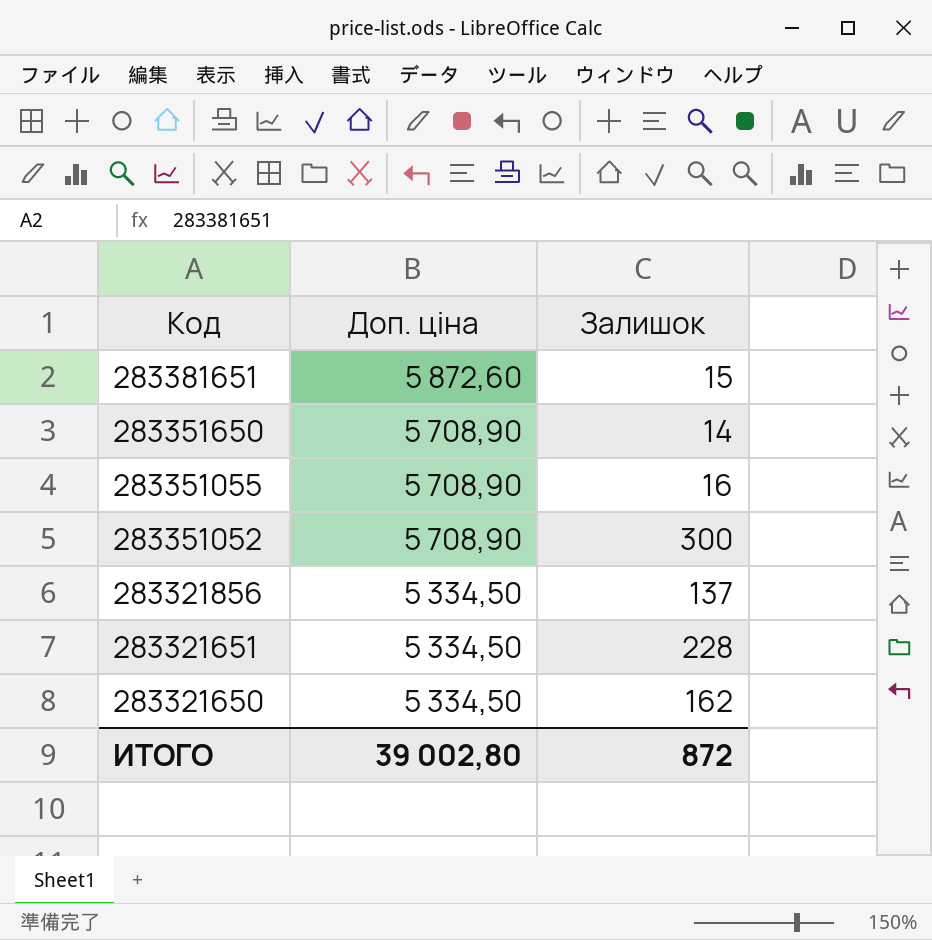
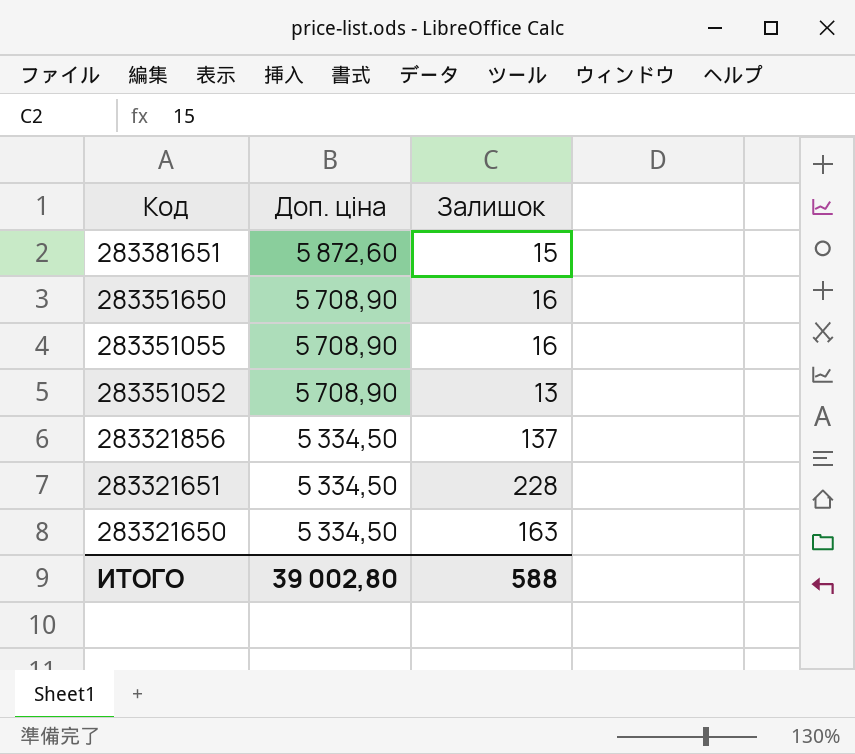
283351650 | Залишок: 14 -> 16
283351052 | Залишок: 300 -> 13
283321650 | Залишок: 162 -> 163
ИТОГО | Залишок: 872 -> 588

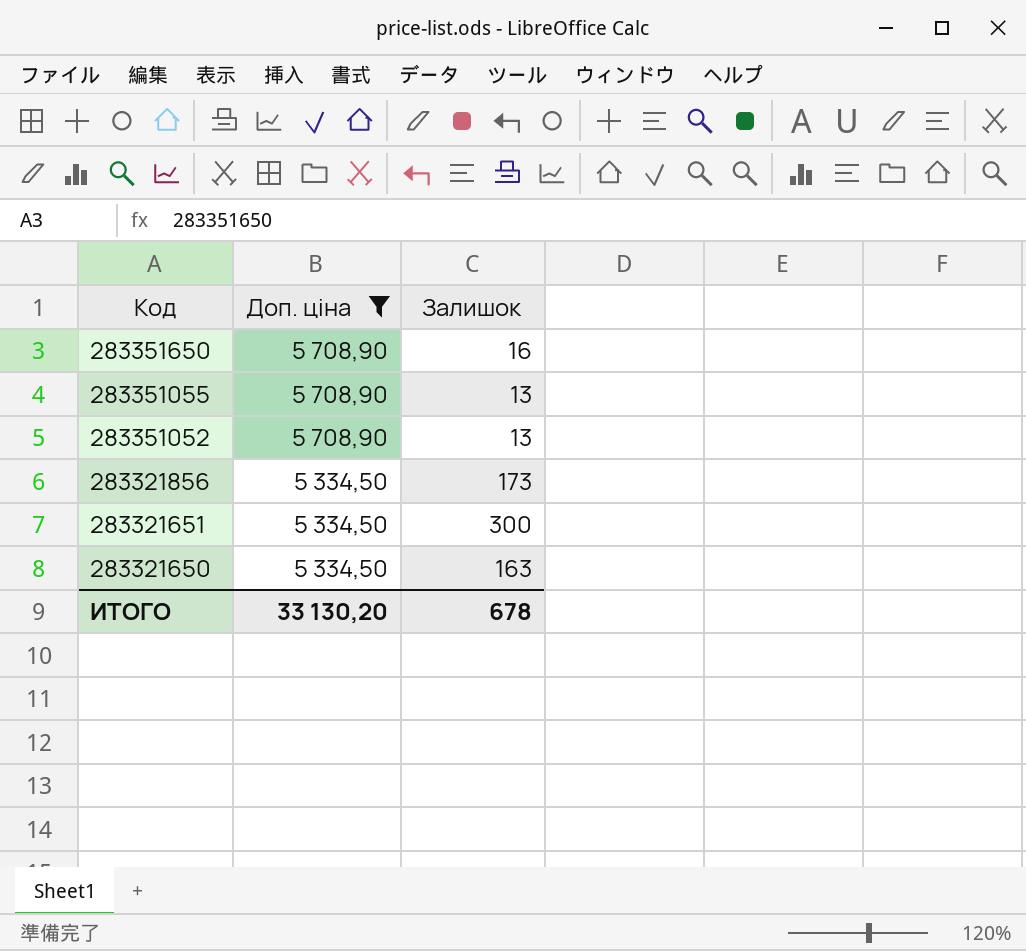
filter: none -> Доп. ціна != 5 872,60
283351055 | Залишок: 16 -> 13
283321856 | Залишок: 137 -> 173
283321651 | Залишок: 228 -> 300
ИТОГО | Доп. ціна: 39 002,80 -> 33 130,20
ИТОГО | Залишок: 588 -> 678

